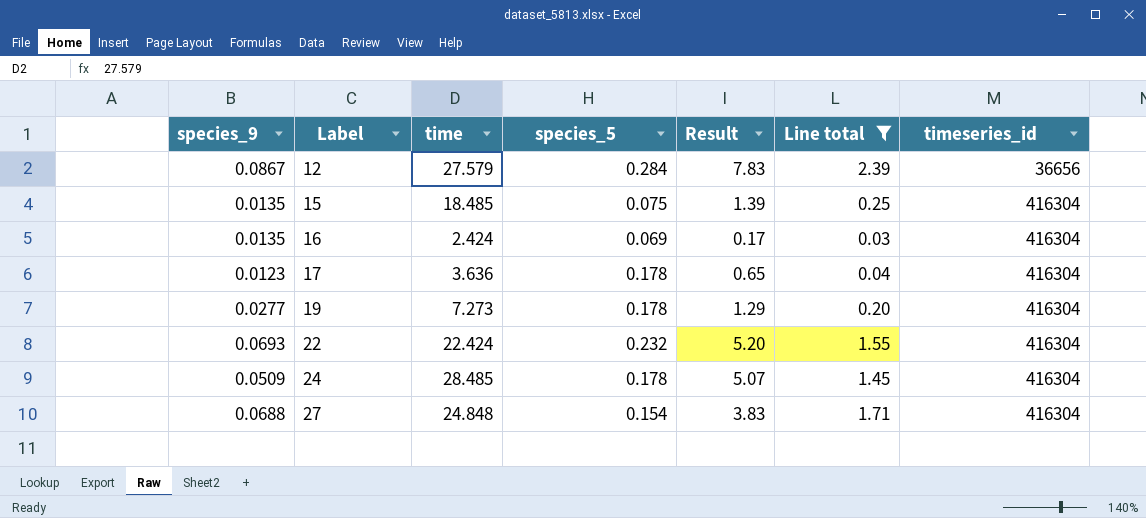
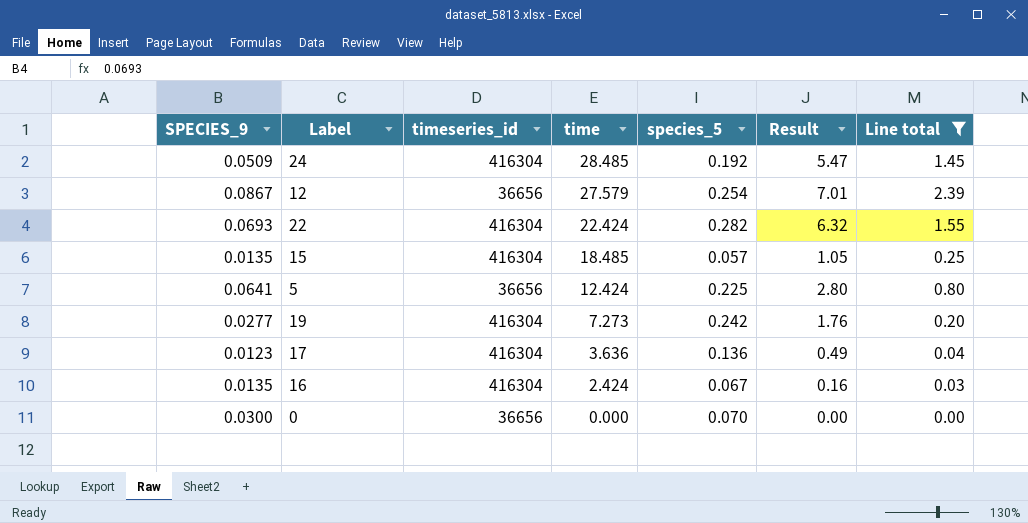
row order: Label ascending -> time descending
column name: species_9 -> SPECIES_9
column timeseries_id | position: 7 -> 3
row 27: 0.0688 | 24.848 | 0.154 | 3.83 | 1.71 | 416304 -> none
24 | species_5: 0.178 -> 0.192
24 | Result: 5.07 -> 5.47
12 | species_5: 0.284 -> 0.254
12 | Result: 7.83 -> 7.01
22 | species_5: 0.232 -> 0.282
22 | Result: 5.20 -> 6.32
15 | species_5: 0.075 -> 0.057
15 | Result: 1.39 -> 1.05
row 5: none -> 0.0641 | 36656 | 12.424 | 0.225 | 2.80 | 0.80
19 | species_5: 0.178 -> 0.242
19 | Result: 1.29 -> 1.76
17 | species_5: 0.178 -> 0.136
17 | Result: 0.65 -> 0.49
16 | species_5: 0.069 -> 0.067
16 | Result: 0.17 -> 0.16
row 0: none -> 0.0300 | 36656 | 0.000 | 0.070 | 0.00 | 0.00

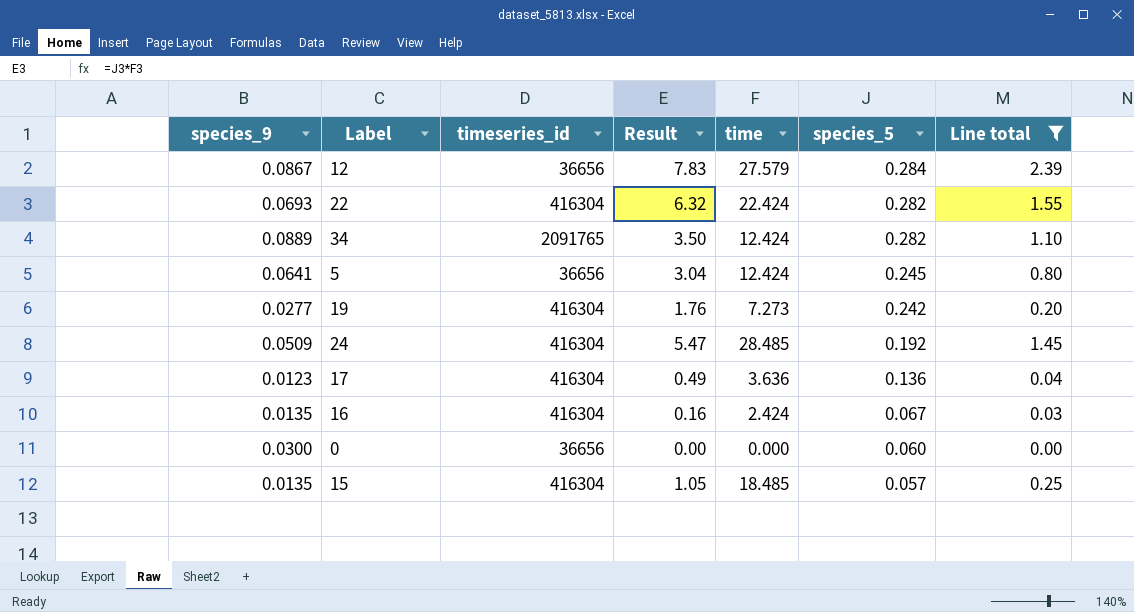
row order: time descending -> species_5 descending
column name: SPECIES_9 -> species_9
column Result | position: 6 -> 4
12 | Result: 7.01 -> 7.83
12 | species_5: 0.254 -> 0.284
row 34: none -> 0.0889 | 2091765 | 3.50 | 12.424 | 0.282 | 1.10
5 | Result: 2.80 -> 3.04
5 | species_5: 0.225 -> 0.245
0 | species_5: 0.070 -> 0.060

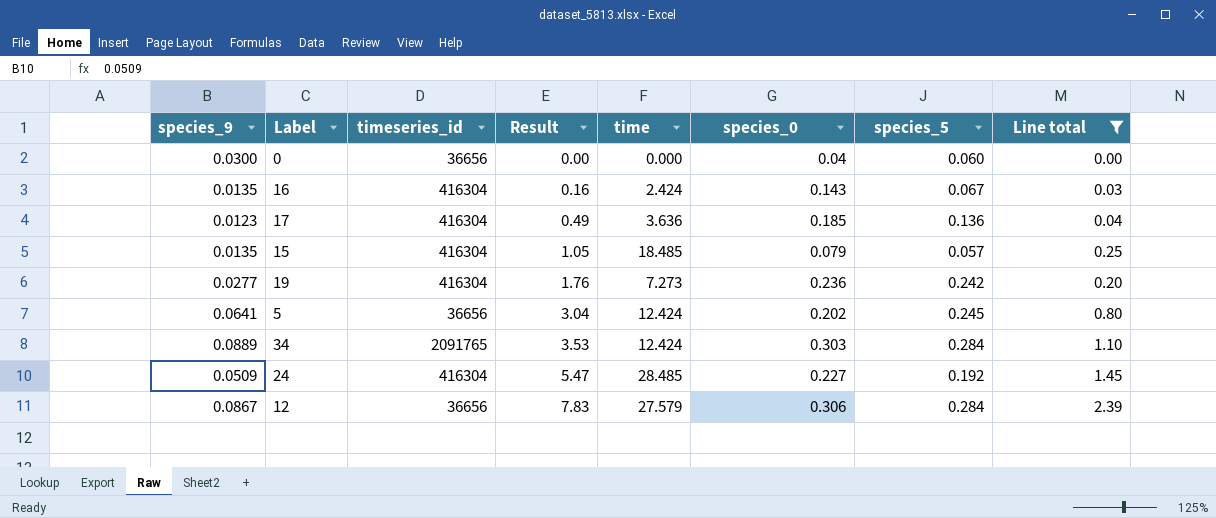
row order: species_5 descending -> Result ascending
column species_0 | position: none -> 6
row 22: 0.0693 | 416304 | 6.32 | 22.424 | 0.282 | 1.55 -> none
34 | Result: 3.50 -> 3.53
34 | species_5: 0.282 -> 0.284

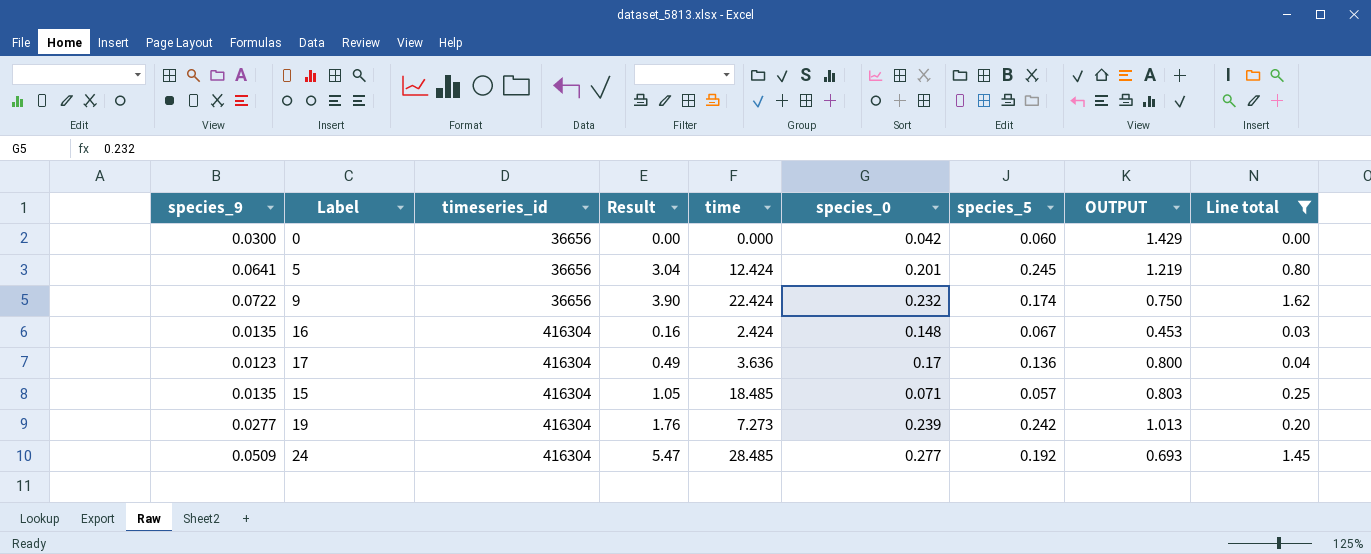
row order: Result ascending -> timeseries_id ascending
column OUTPUT | formula: none -> [species_5] / [species_0]
row 34: 0.0889 | 2091765 | 3.53 | 12.424 | 0.303 | 0.284 | 1.10 -> none
row 12: 0.0867 | 36656 | 7.83 | 27.579 | 0.306 | 0.284 | 2.39 -> none
0 | species_0: 0.04 -> 0.042
5 | species_0: 0.202 -> 0.201
row 9: none -> 0.0722 | 36656 | 3.90 | 22.424 | 0.232 | 0.174 | 0.750 | 1.62
16 | species_0: 0.143 -> 0.148
17 | species_0: 0.185 -> 0.17
15 | species_0: 0.079 -> 0.071
19 | species_0: 0.236 -> 0.239
24 | species_0: 0.227 -> 0.277

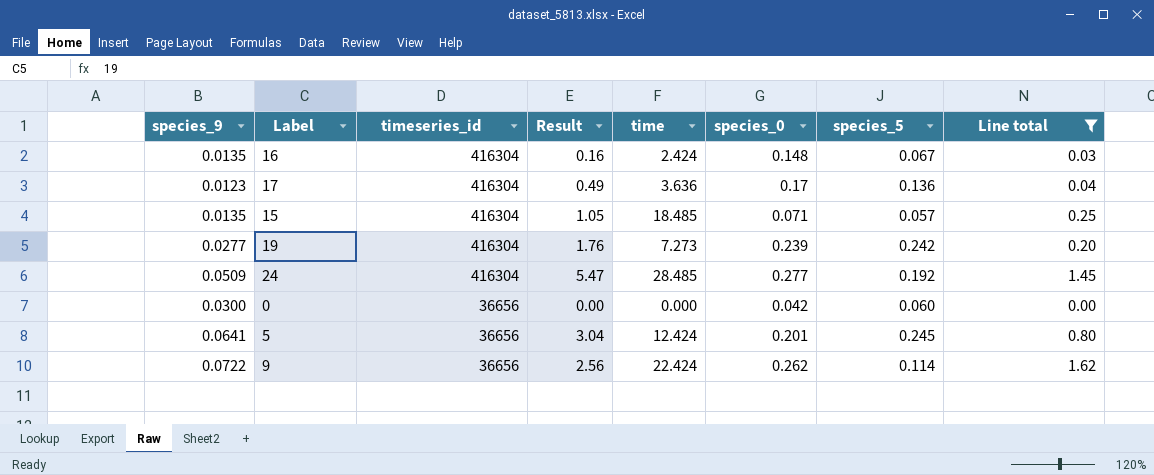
row order: timeseries_id ascending -> timeseries_id descending
column OUTPUT | formula: [species_5] / [species_0] -> none
9 | Result: 3.90 -> 2.56
9 | species_0: 0.232 -> 0.262
9 | species_5: 0.174 -> 0.114

